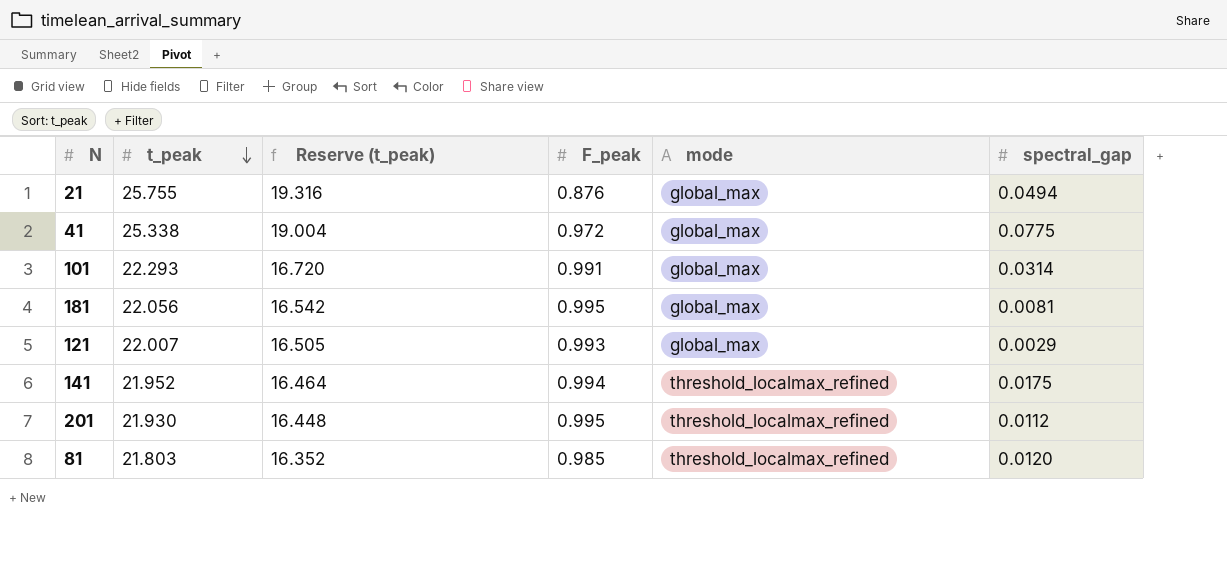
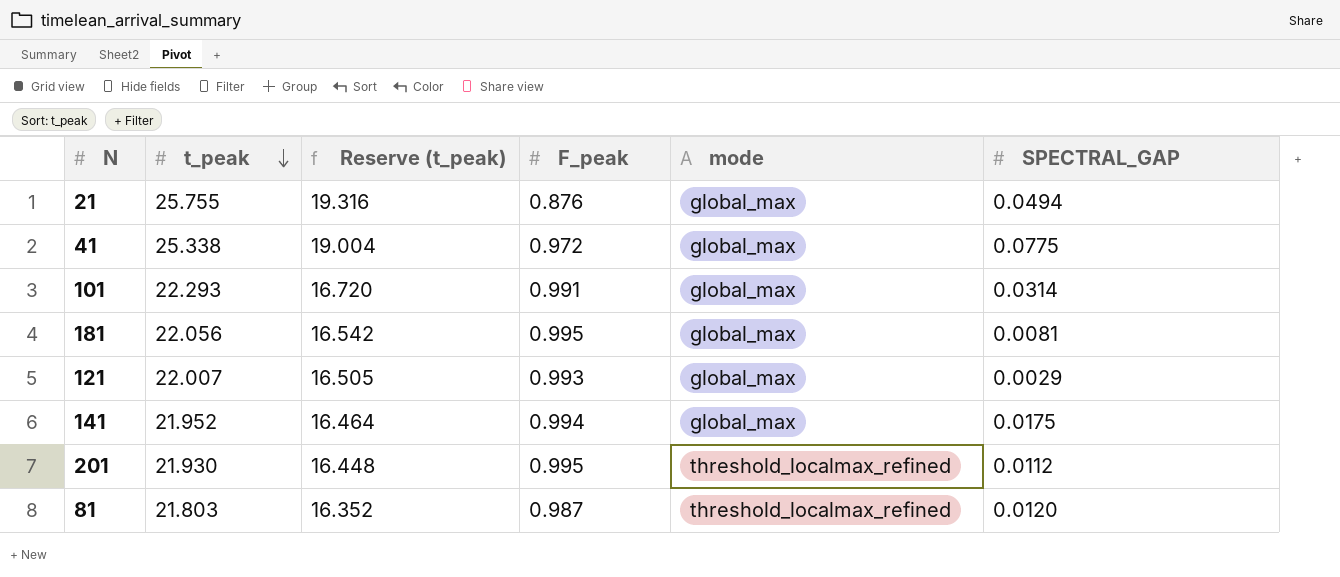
column name: spectral_gap -> SPECTRAL_GAP
141 | mode: threshold_localmax_refined -> global_max
81 | F_peak: 0.985 -> 0.987

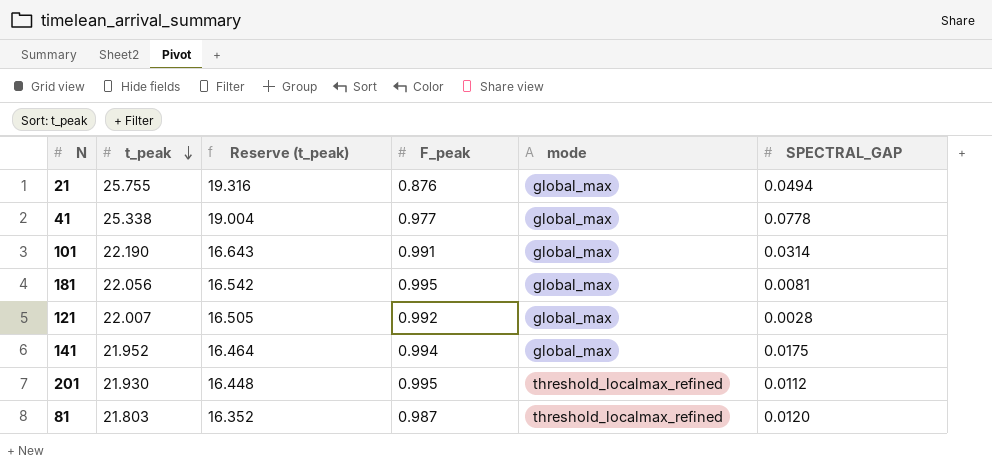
41 | F_peak: 0.972 -> 0.977
41 | SPECTRAL_GAP: 0.0775 -> 0.0778
101 | t_peak: 22.293 -> 22.190
101 | Reserve (t_peak): 16.720 -> 16.643
121 | F_peak: 0.993 -> 0.992
121 | SPECTRAL_GAP: 0.0029 -> 0.0028

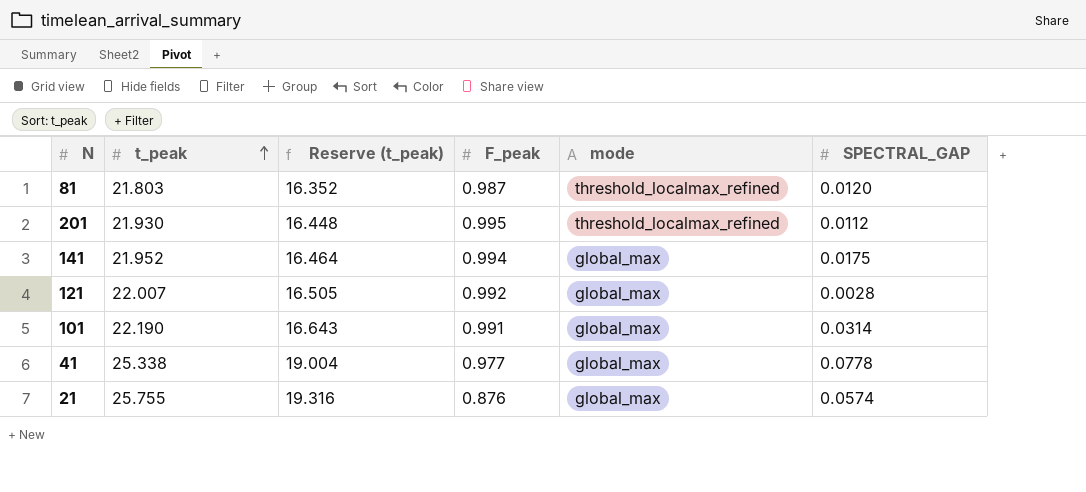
row order: t_peak descending -> t_peak ascending
row 181: 22.056 | 16.542 | 0.995 | global_max | 0.0081 -> none
21 | SPECTRAL_GAP: 0.0494 -> 0.0574

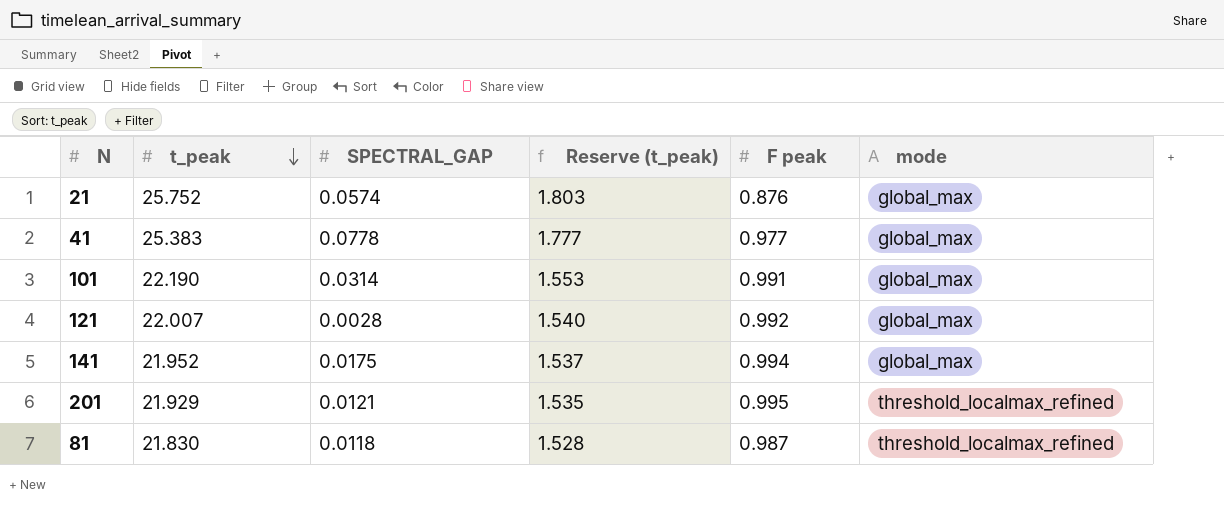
row order: t_peak ascending -> t_peak descending
column SPECTRAL_GAP | position: 6 -> 3
column Reserve (t_peak) | formula: [t_peak] * 0.75 -> [t_peak] * 0.07
column name: F_peak -> F peak
21 | t_peak: 25.755 -> 25.752
41 | t_peak: 25.338 -> 25.383
201 | t_peak: 21.930 -> 21.929
201 | SPECTRAL_GAP: 0.0112 -> 0.0121
81 | t_peak: 21.803 -> 21.830
81 | SPECTRAL_GAP: 0.0120 -> 0.0118

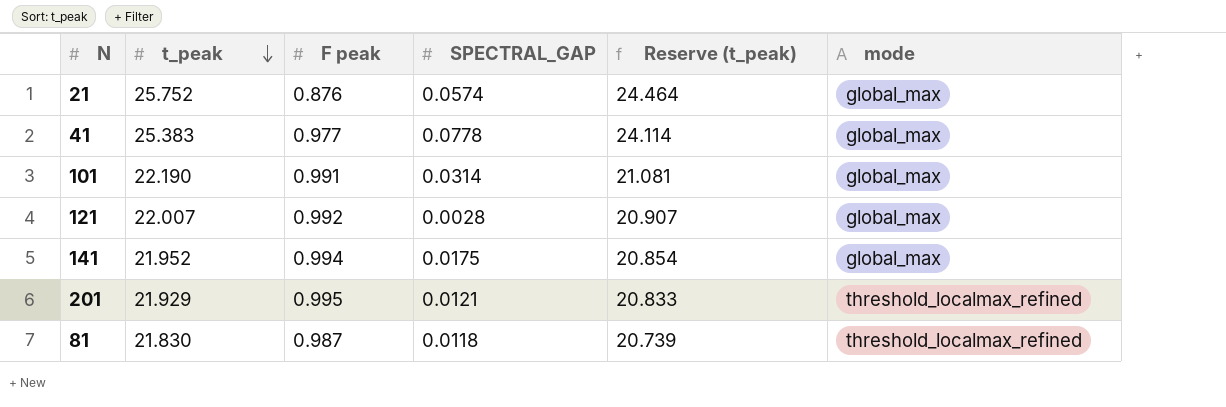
column F peak | position: 5 -> 3
column Reserve (t_peak) | formula: [t_peak] * 0.07 -> [t_peak] * 0.95

